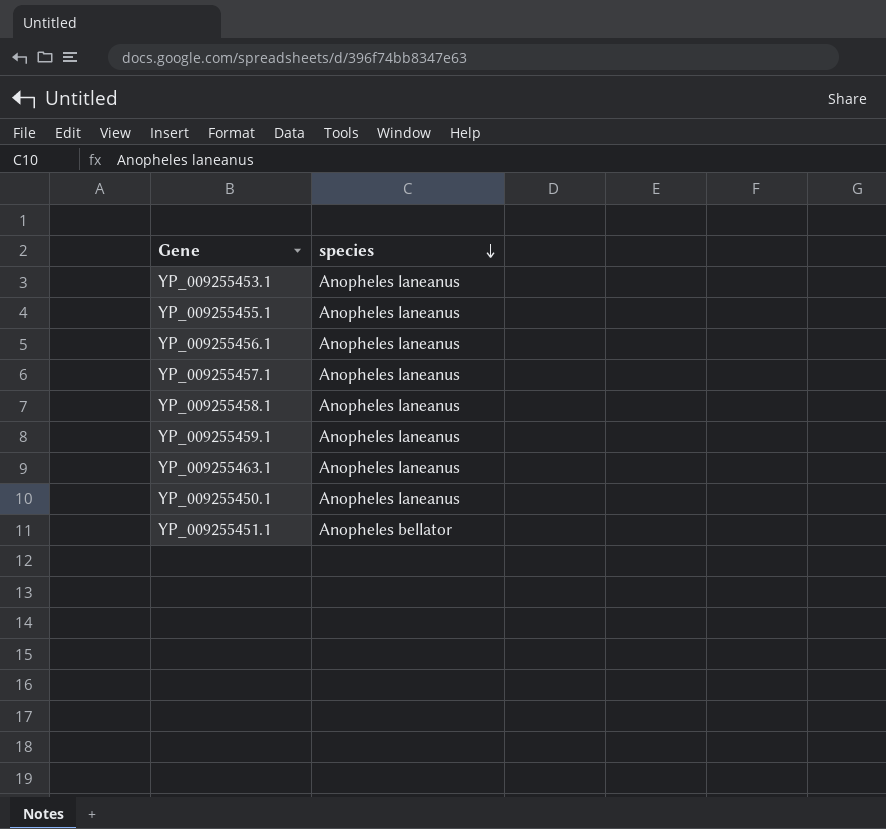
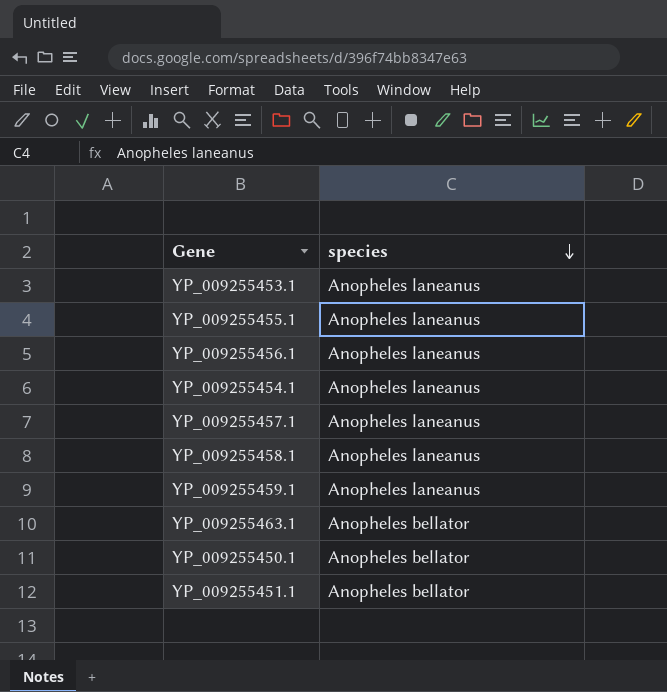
row YP_009255454.1: none -> Anopheles laneanus
YP_009255463.1 | species: Anopheles laneanus -> Anopheles bellator
YP_009255450.1 | species: Anopheles laneanus -> Anopheles bellator

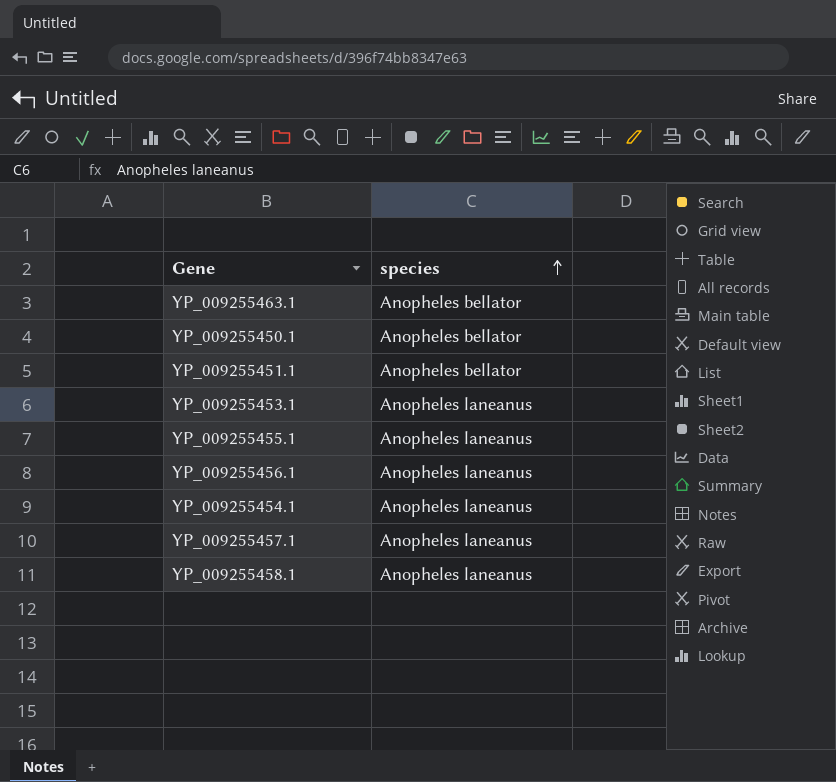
row order: species descending -> species ascending
row YP_009255459.1: Anopheles laneanus -> none

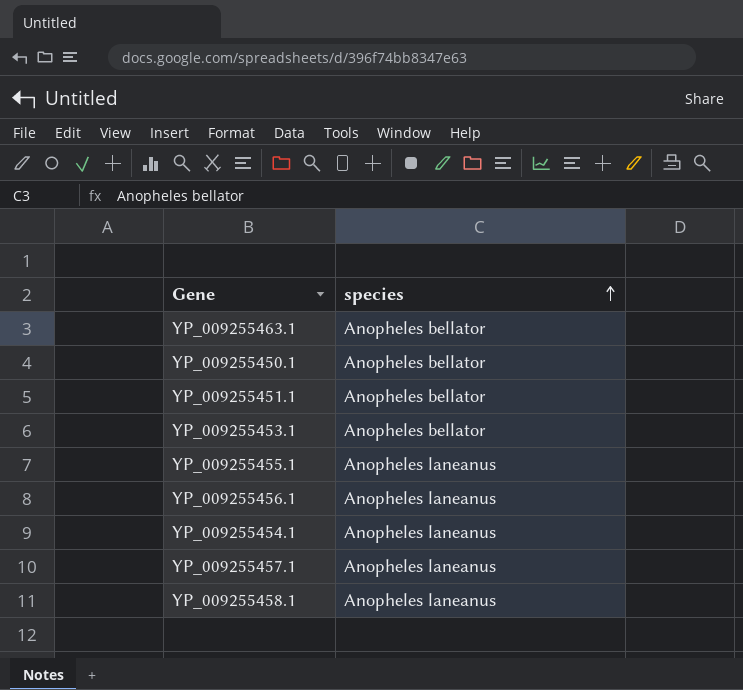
YP_009255453.1 | species: Anopheles laneanus -> Anopheles bellator

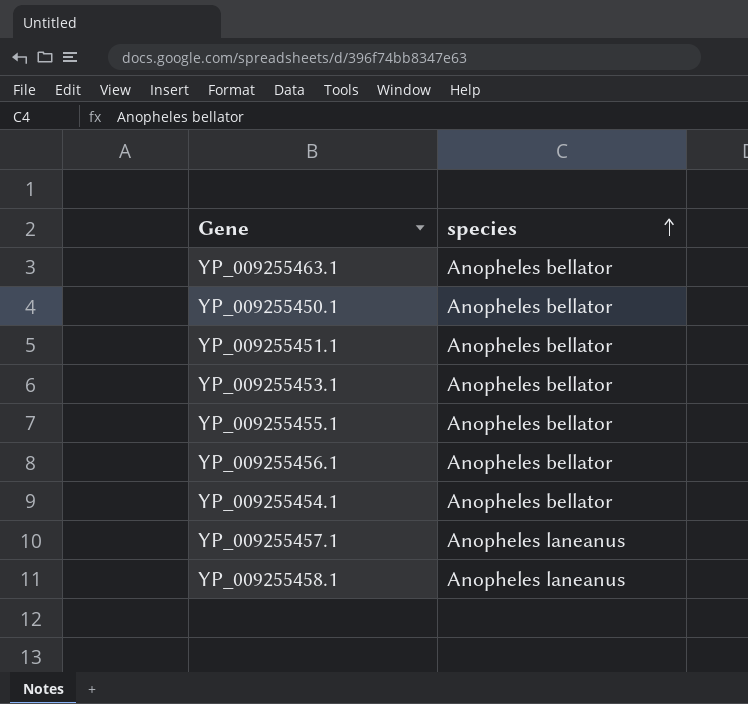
YP_009255455.1 | species: Anopheles laneanus -> Anopheles bellator
YP_009255456.1 | species: Anopheles laneanus -> Anopheles bellator
YP_009255454.1 | species: Anopheles laneanus -> Anopheles bellator

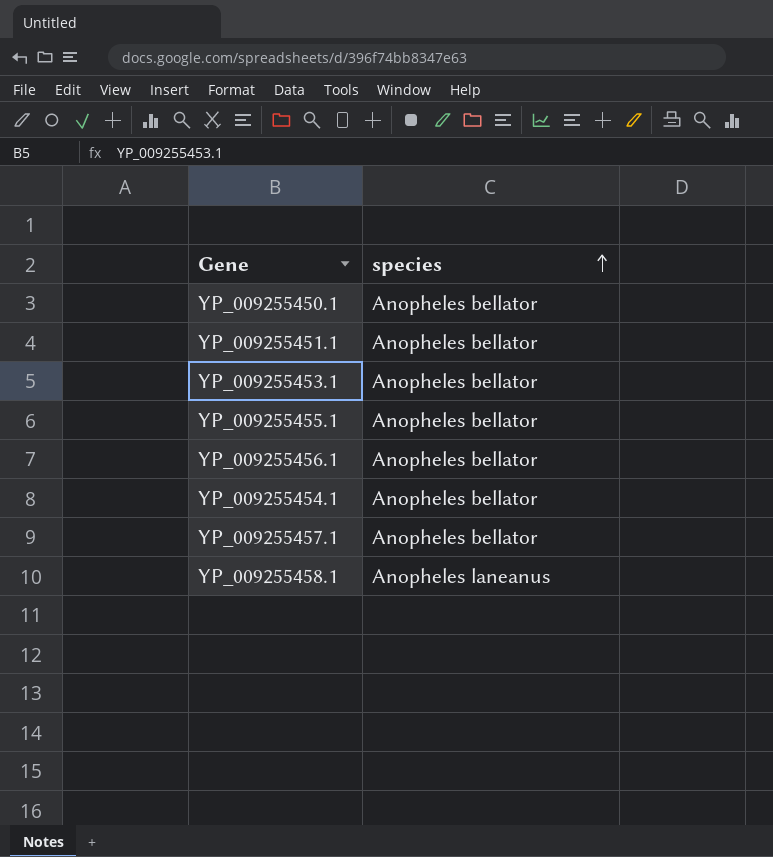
row YP_009255463.1: Anopheles bellator -> none
YP_009255457.1 | species: Anopheles laneanus -> Anopheles bellator

